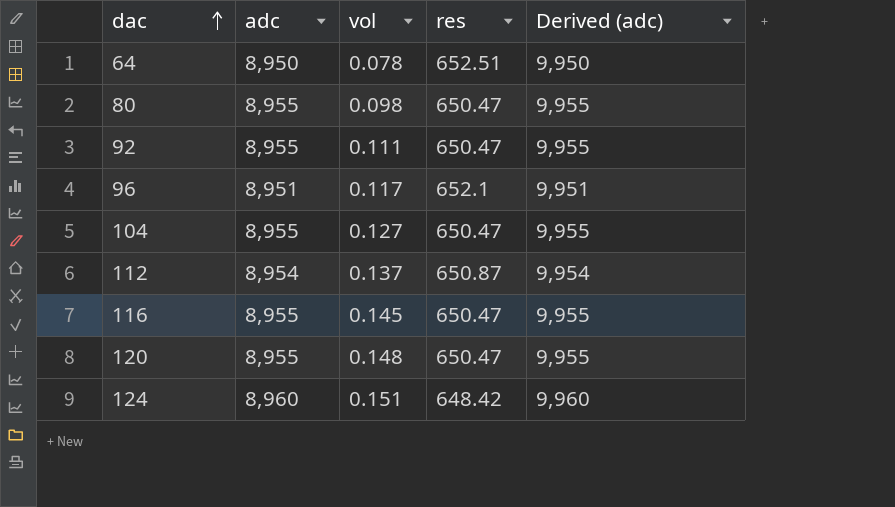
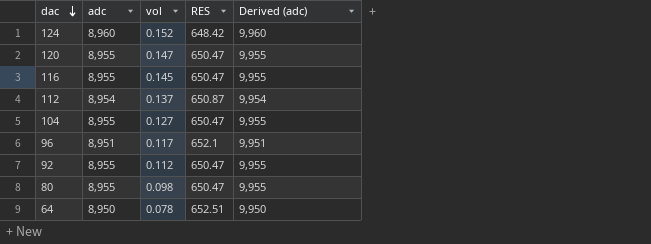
row order: dac ascending -> dac descending
column name: res -> RES
124 | vol: 0.151 -> 0.152
120 | vol: 0.148 -> 0.147
92 | vol: 0.111 -> 0.112

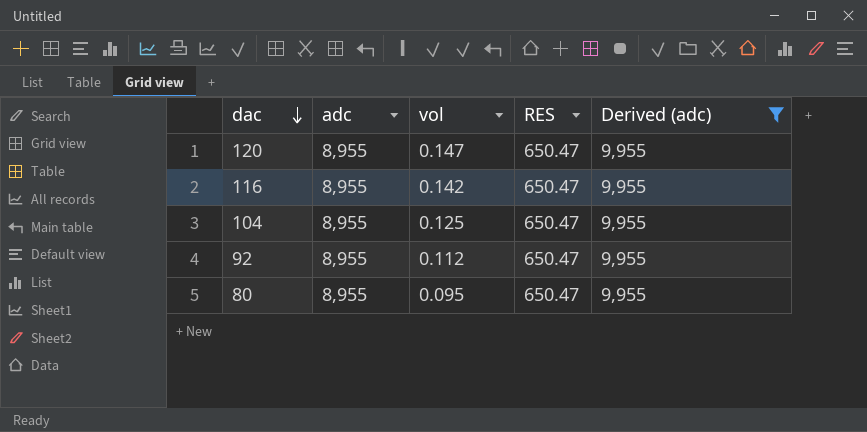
filter: none -> Derived (adc) = 9,955
116 | vol: 0.145 -> 0.142
104 | vol: 0.127 -> 0.125
80 | vol: 0.098 -> 0.095

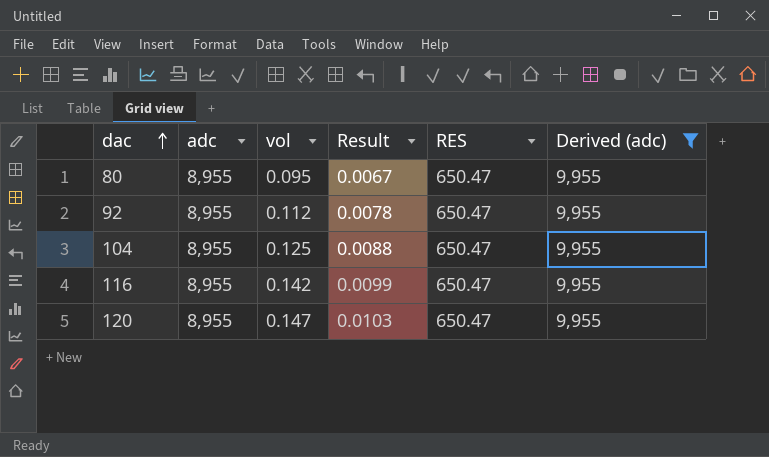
row order: dac descending -> dac ascending
column Result | formula: none -> [vol] * 0.07

